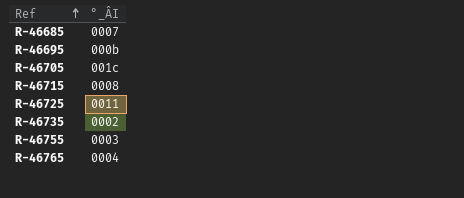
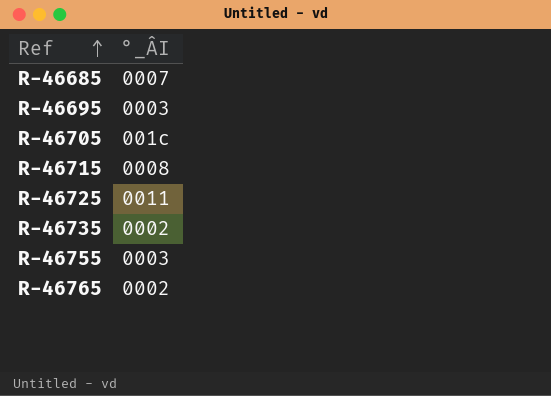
R-46695 | °_ÂI: 000b -> 0003
R-46765 | °_ÂI: 0004 -> 0002

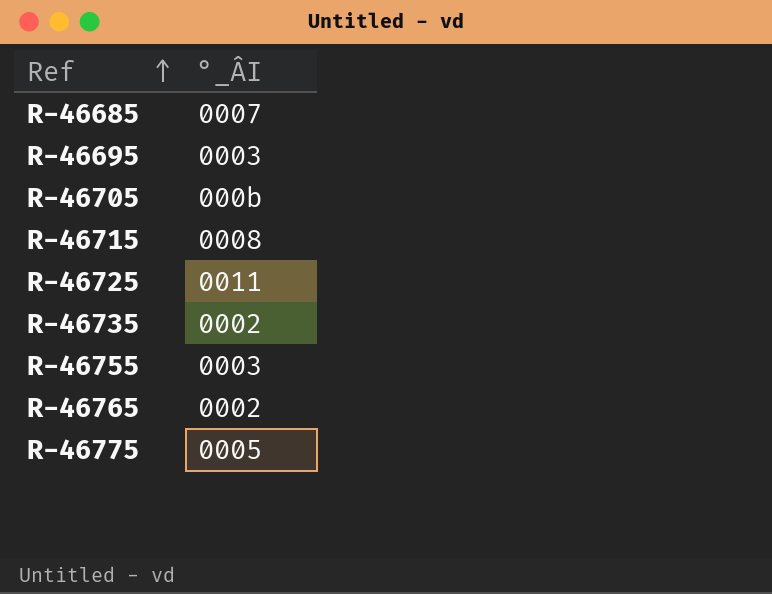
R-46705 | °_ÂI: 001c -> 000b
row R-46775: none -> 0005

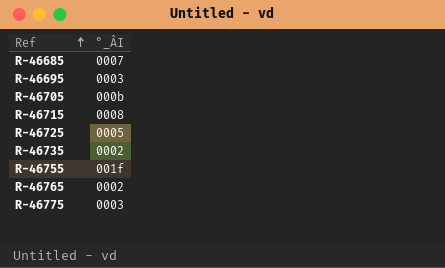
R-46725 | °_ÂI: 0011 -> 0005
R-46755 | °_ÂI: 0003 -> 001f
R-46775 | °_ÂI: 0005 -> 0003

